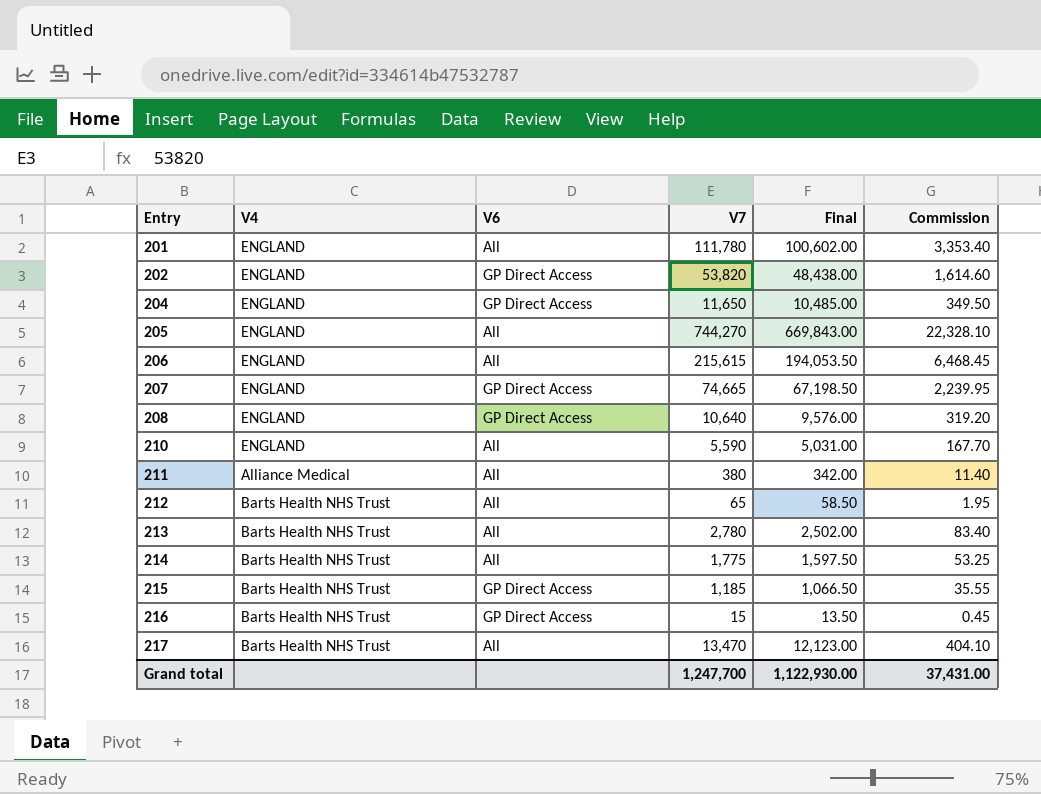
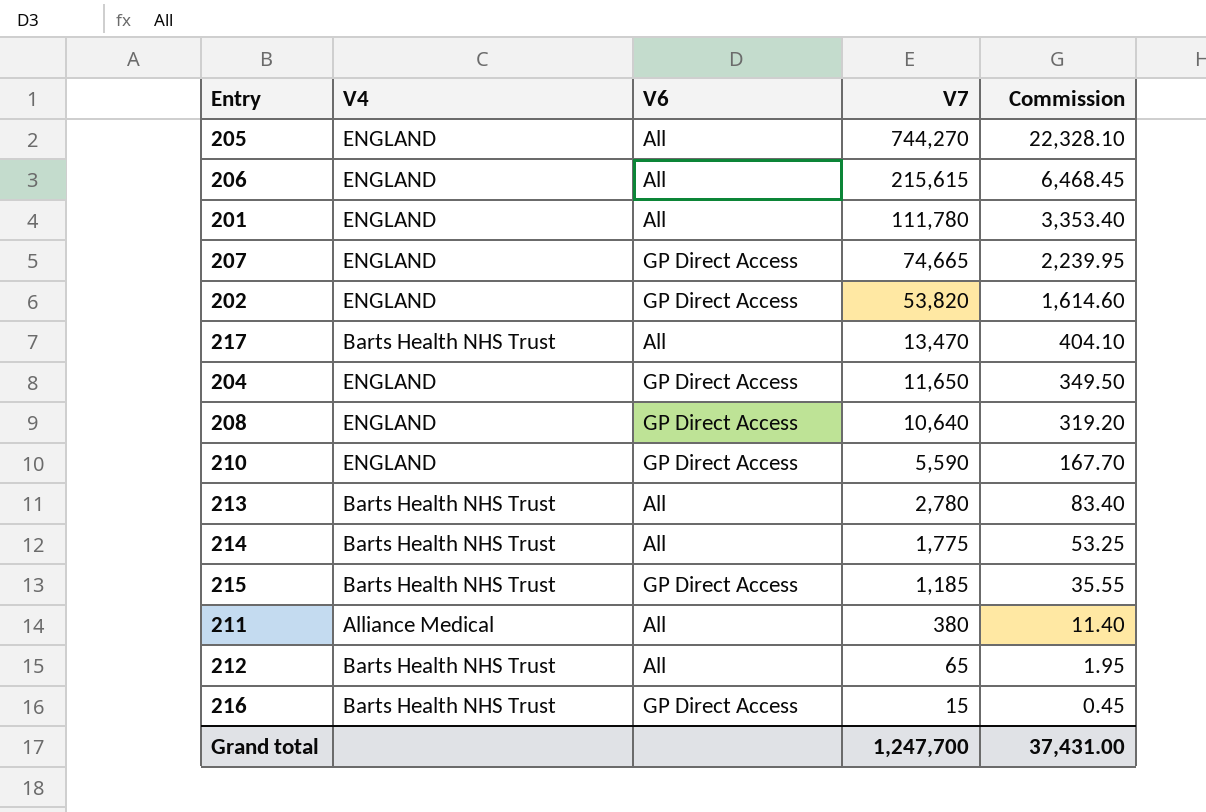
row order: Entry ascending -> V7 descending
column Final | formula: [V7] * 0.9 -> none
210 | V6: All -> GP Direct Access

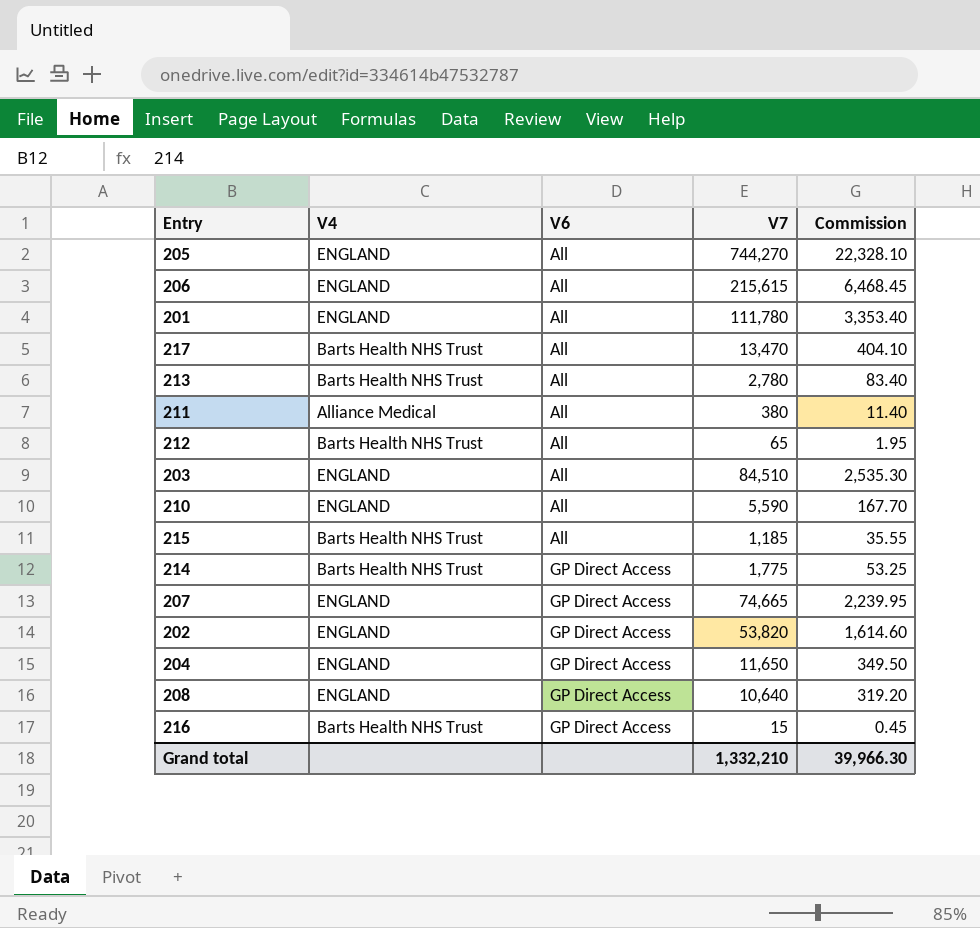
row order: V7 descending -> V6 ascending
row 203: none -> ENGLAND | All | 84,510 | 2,535.30
210 | V6: GP Direct Access -> All
215 | V6: GP Direct Access -> All
214 | V6: All -> GP Direct Access
Grand total | V7: 1,247,700 -> 1,332,210
Grand total | Commission: 37,431.00 -> 39,966.30

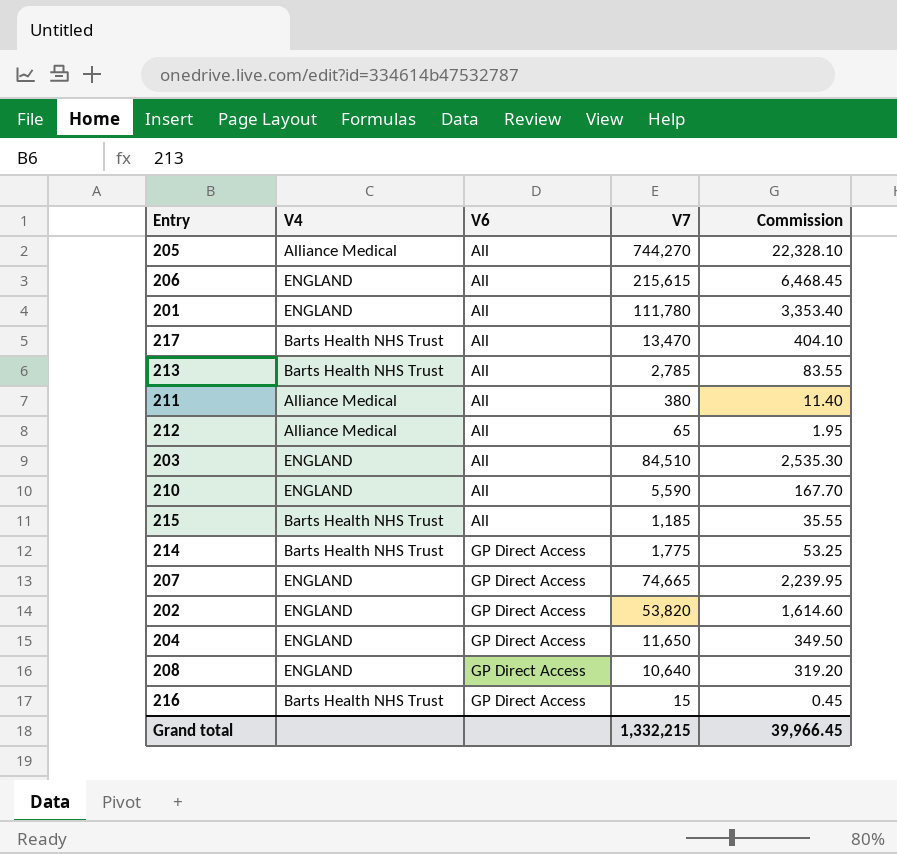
205 | V4: ENGLAND -> Alliance Medical
213 | V7: 2,780 -> 2,785
213 | Commission: 83.40 -> 83.55
212 | V4: Barts Health NHS Trust -> Alliance Medical
Grand total | V7: 1,332,210 -> 1,332,215
Grand total | Commission: 39,966.30 -> 39,966.45

